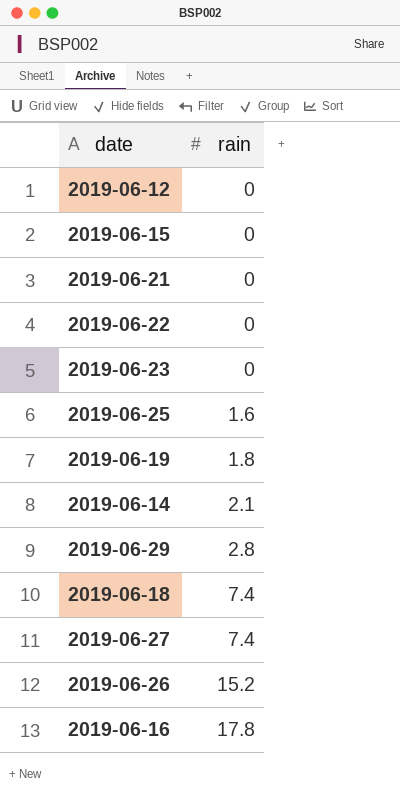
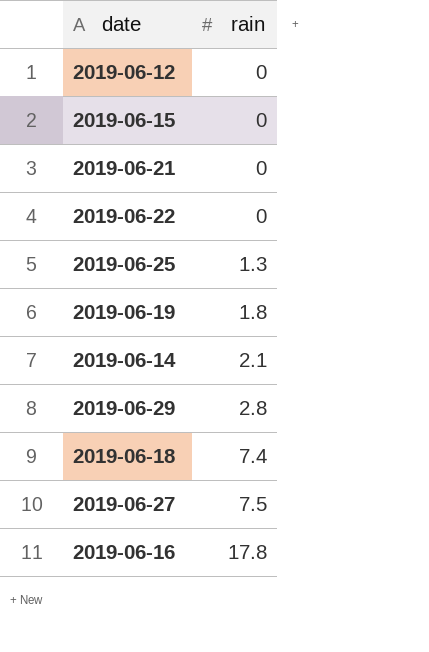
row 2019-06-23: 0 -> none
row 2019-06-26: 15.2 -> none
2019-06-25 | rain: 1.6 -> 1.3
2019-06-27 | rain: 7.4 -> 7.5

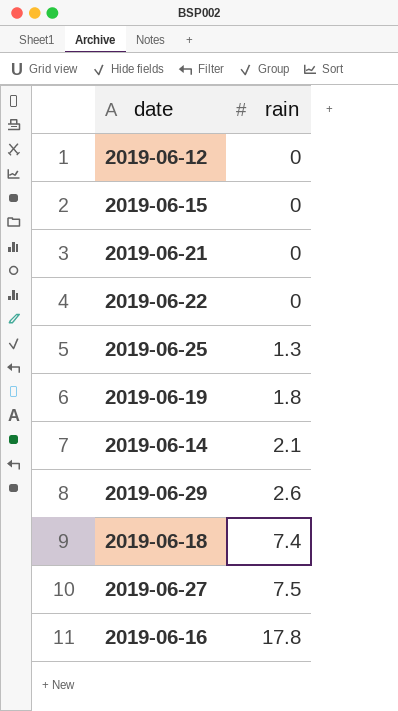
2019-06-29 | rain: 2.8 -> 2.6

